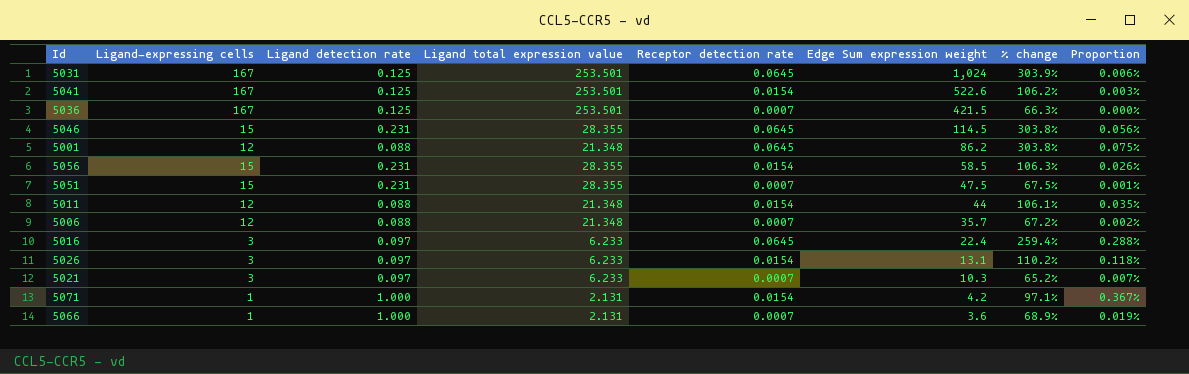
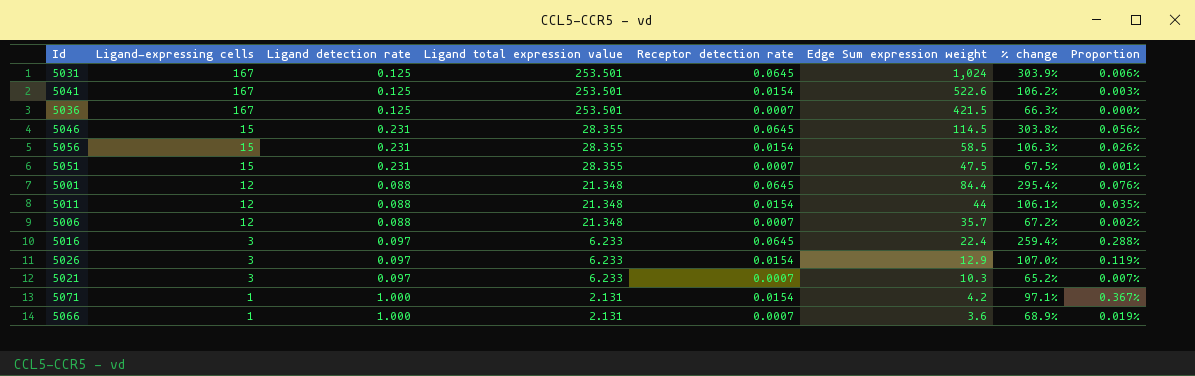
row order: Edge Sum expression weight descending -> Ligand-expressing cells descending
5001 | Edge Sum expression weight: 86.2 -> 84.4
5001 | % change: 303.8% -> 295.4%
5001 | Proportion: 0.075% -> 0.076%
5026 | Edge Sum expression weight: 13.1 -> 12.9
5026 | % change: 110.2% -> 107.0%
5026 | Proportion: 0.118% -> 0.119%

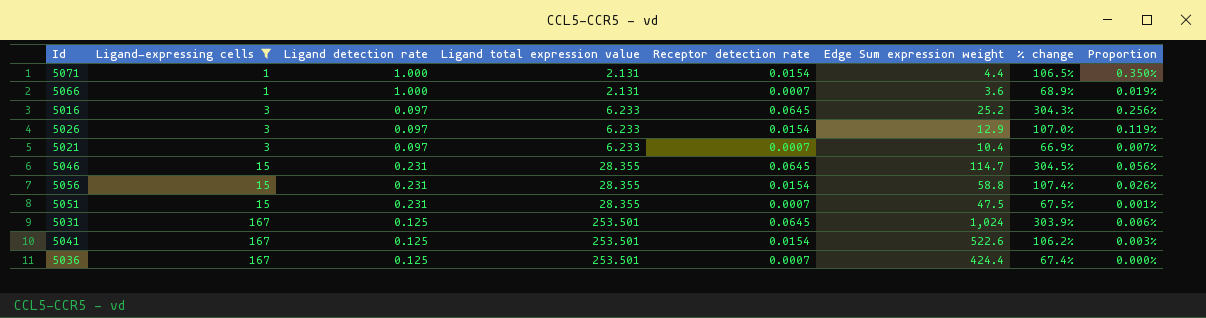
filter: none -> Ligand-expressing cells != 12
row order: Ligand-expressing cells descending -> Ligand-expressing cells ascending
5071 | Edge Sum expression weight: 4.2 -> 4.4
5071 | % change: 97.1% -> 106.5%
5071 | Proportion: 0.367% -> 0.350%
5016 | Edge Sum expression weight: 22.4 -> 25.2
5016 | % change: 259.4% -> 304.3%
5016 | Proportion: 0.288% -> 0.256%
5021 | Edge Sum expression weight: 10.3 -> 10.4
5021 | % change: 65.2% -> 66.9%
5046 | Edge Sum expression weight: 114.5 -> 114.7
5046 | % change: 303.8% -> 304.5%
5056 | Edge Sum expression weight: 58.5 -> 58.8
5056 | % change: 106.3% -> 107.4%
5036 | Edge Sum expression weight: 421.5 -> 424.4
5036 | % change: 66.3% -> 67.4%

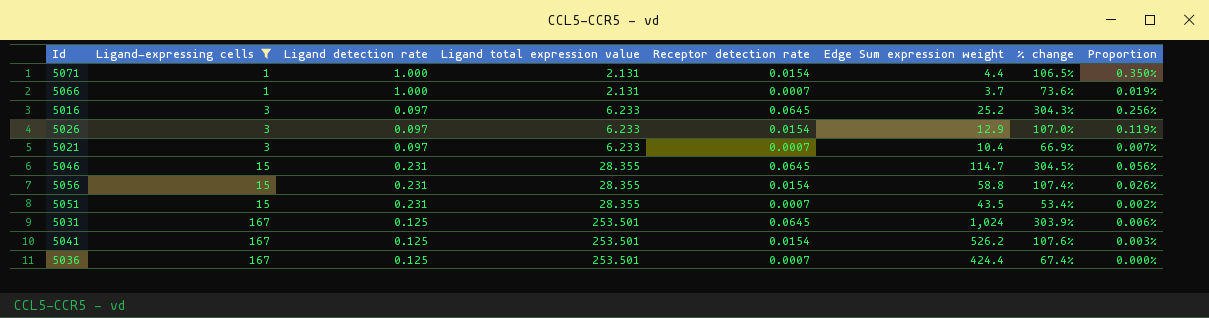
5066 | Edge Sum expression weight: 3.6 -> 3.7
5066 | % change: 68.9% -> 73.6%
5051 | Edge Sum expression weight: 47.5 -> 43.5
5051 | % change: 67.5% -> 53.4%
5051 | Proportion: 0.001% -> 0.002%
5041 | Edge Sum expression weight: 522.6 -> 526.2
5041 | % change: 106.2% -> 107.6%

